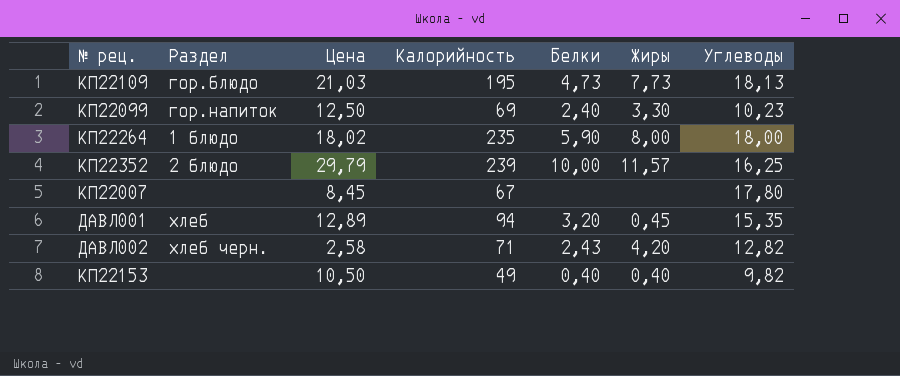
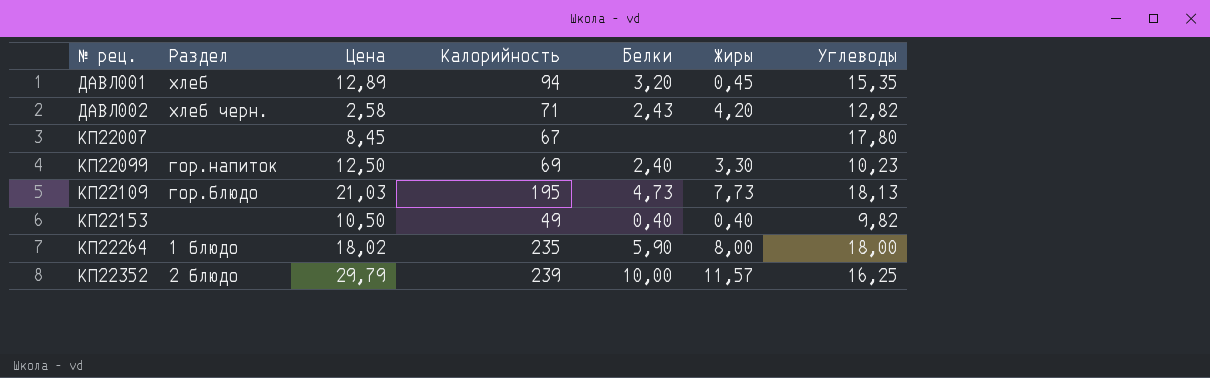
row order: none -> № рец. ascending

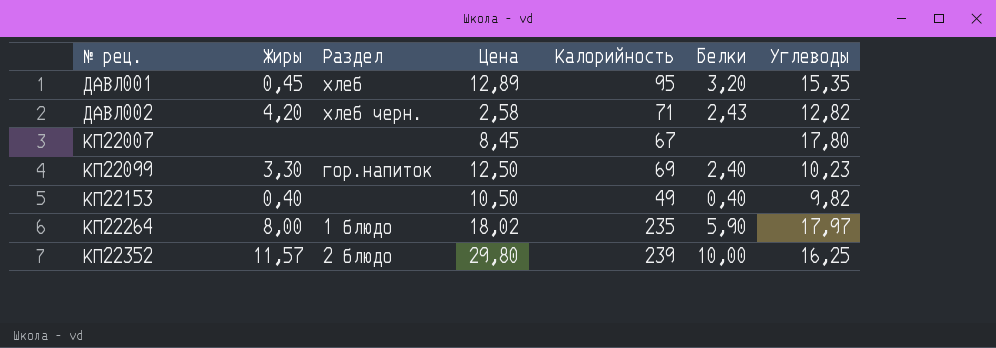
column Жиры | position: 6 -> 2
row КП22109: гор.блюдо | 21,03 | 195 | 4,73 | 7,73 | 18,13 -> none
ДАВЛ001 | Калорийность: 94 -> 95
КП22264 | Углеводы: 18,00 -> 17,97
КП22352 | Цена: 29,79 -> 29,80

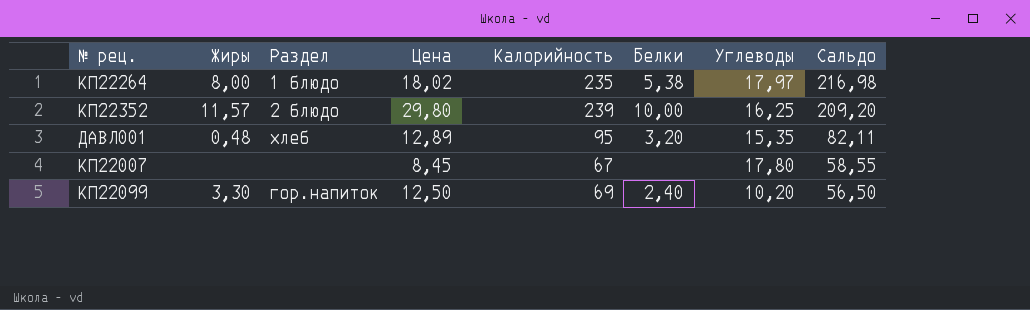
row order: № рец. ascending -> Сальдо descending
column Сальдо | formula: none -> [Калорийность] - [Цена]
row ДАВЛ002: 4,20 | хлеб черн. | 2,58 | 71 | 2,43 | 12,82 -> none
row КП22153: 0,40 | none | 10,50 | 49 | 0,40 | 9,82 -> none
КП22264 | Белки: 5,90 -> 5,38
ДАВЛ001 | Жиры: 0,45 -> 0,48
КП22099 | Углеводы: 10,23 -> 10,20

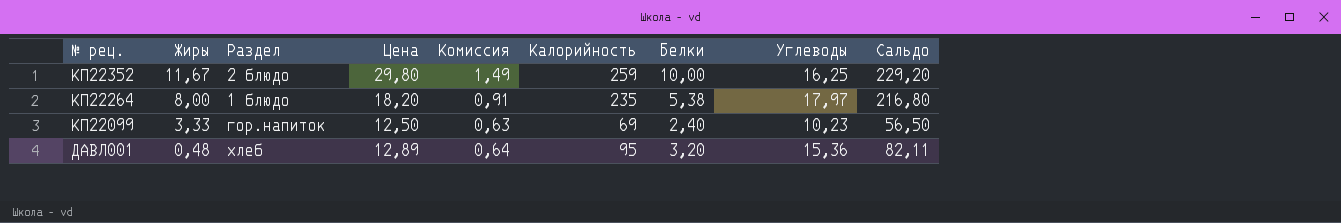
row order: Сальдо descending -> № рец. descending
column Комиссия | formula: none -> [Цена] * 0,05
row КП22007: none | none | 8,45 | 67 | none | 17,80 | 58,55 -> none
КП22352 | Жиры: 11,57 -> 11,67
КП22352 | Калорийность: 239 -> 259
КП22352 | Сальдо: 209,20 -> 229,20
КП22264 | Цена: 18,02 -> 18,20
КП22264 | Сальдо: 216,98 -> 216,80
КП22099 | Жиры: 3,30 -> 3,33
КП22099 | Углеводы: 10,20 -> 10,23
ДАВЛ001 | Углеводы: 15,35 -> 15,36

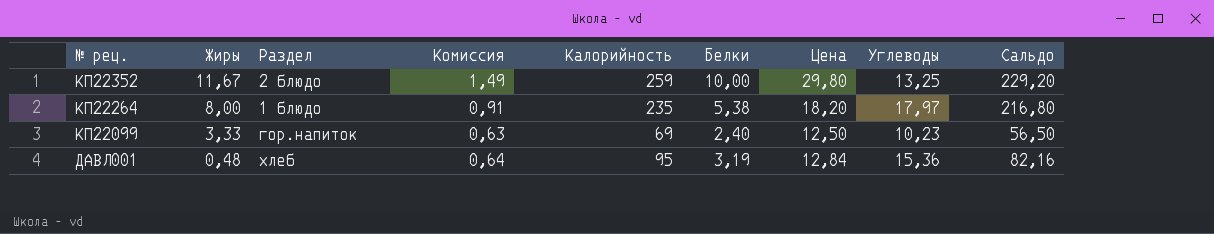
column Цена | position: 4 -> 7
КП22352 | Углеводы: 16,25 -> 13,25
ДАВЛ001 | Белки: 3,20 -> 3,19
ДАВЛ001 | Цена: 12,89 -> 12,84
ДАВЛ001 | Сальдо: 82,11 -> 82,16

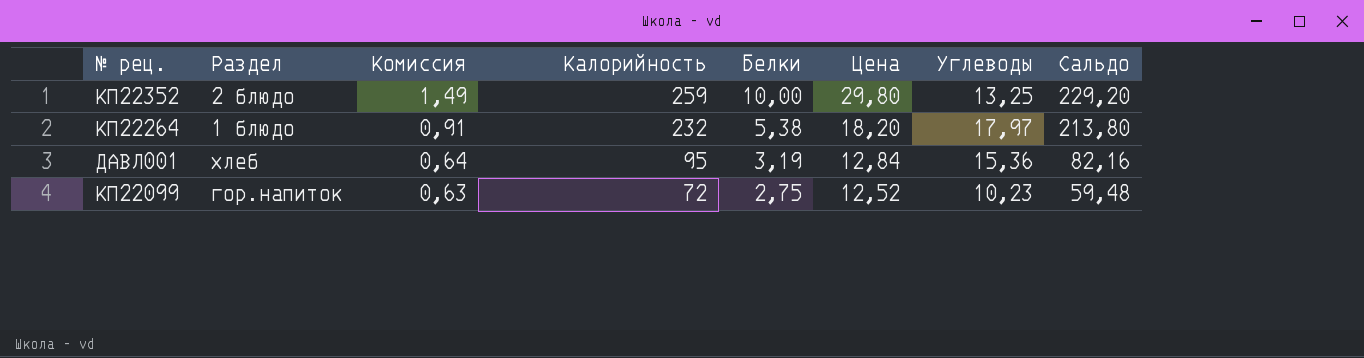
row order: № рец. descending -> Комиссия descending
column Жиры | position: 2 -> none
КП22264 | Калорийность: 235 -> 232
КП22264 | Сальдо: 216,80 -> 213,80
КП22099 | Калорийность: 69 -> 72
КП22099 | Белки: 2,40 -> 2,75
КП22099 | Цена: 12,50 -> 12,52
КП22099 | Сальдо: 56,50 -> 59,48

